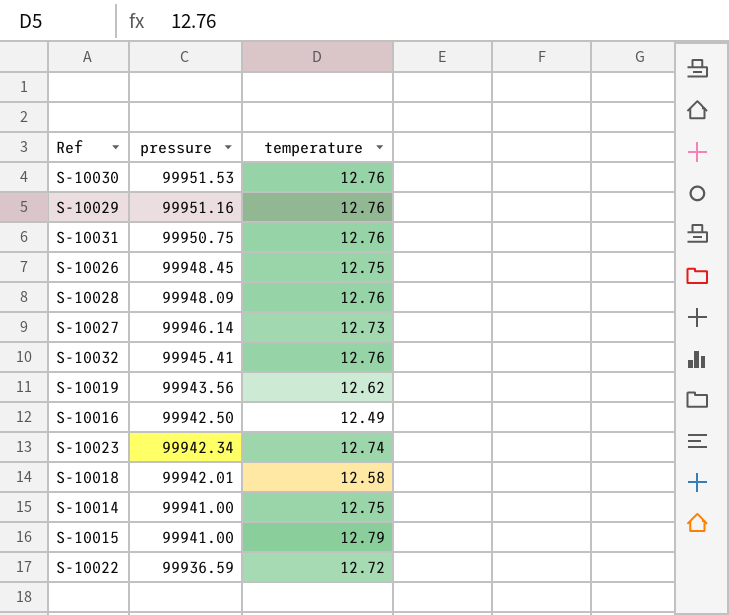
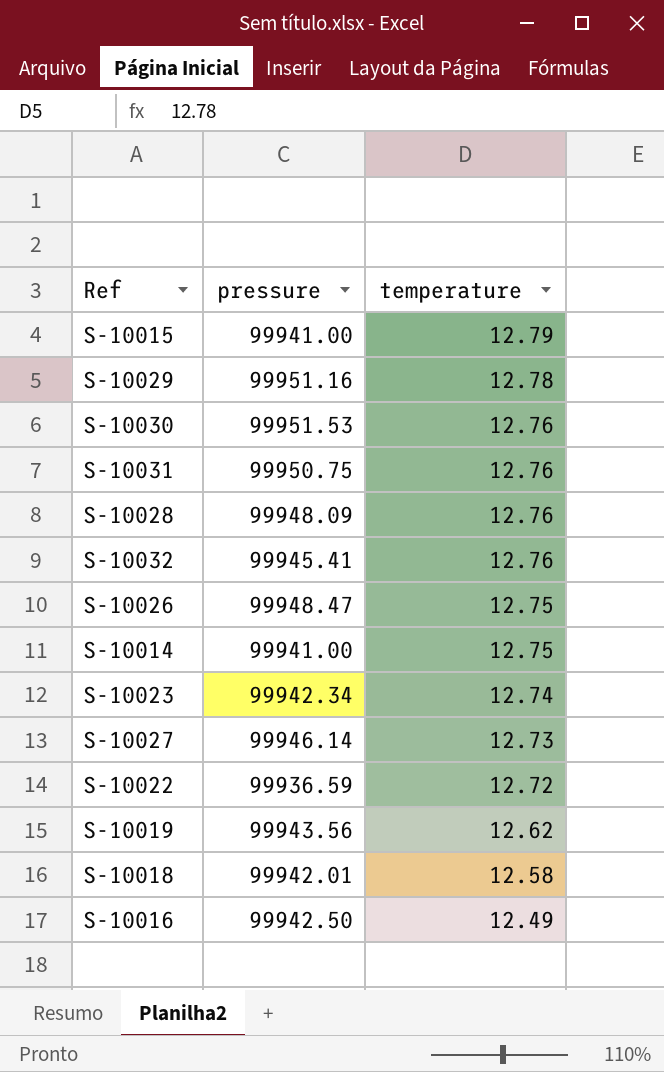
row order: pressure descending -> temperature descending
S-10029 | temperature: 12.76 -> 12.78
S-10026 | pressure: 99948.45 -> 99948.47

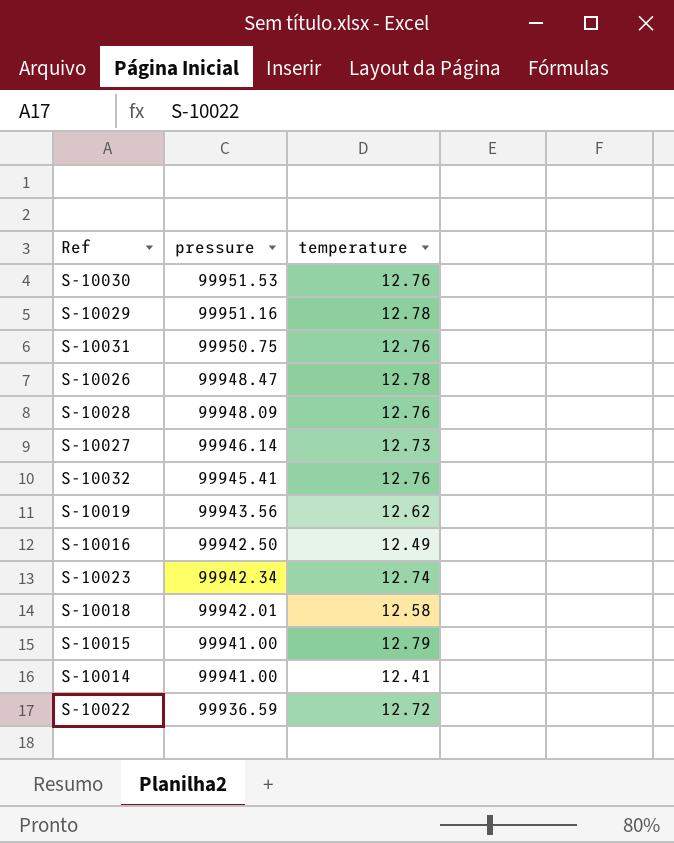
row order: temperature descending -> pressure descending
S-10026 | temperature: 12.75 -> 12.78
S-10014 | temperature: 12.75 -> 12.41

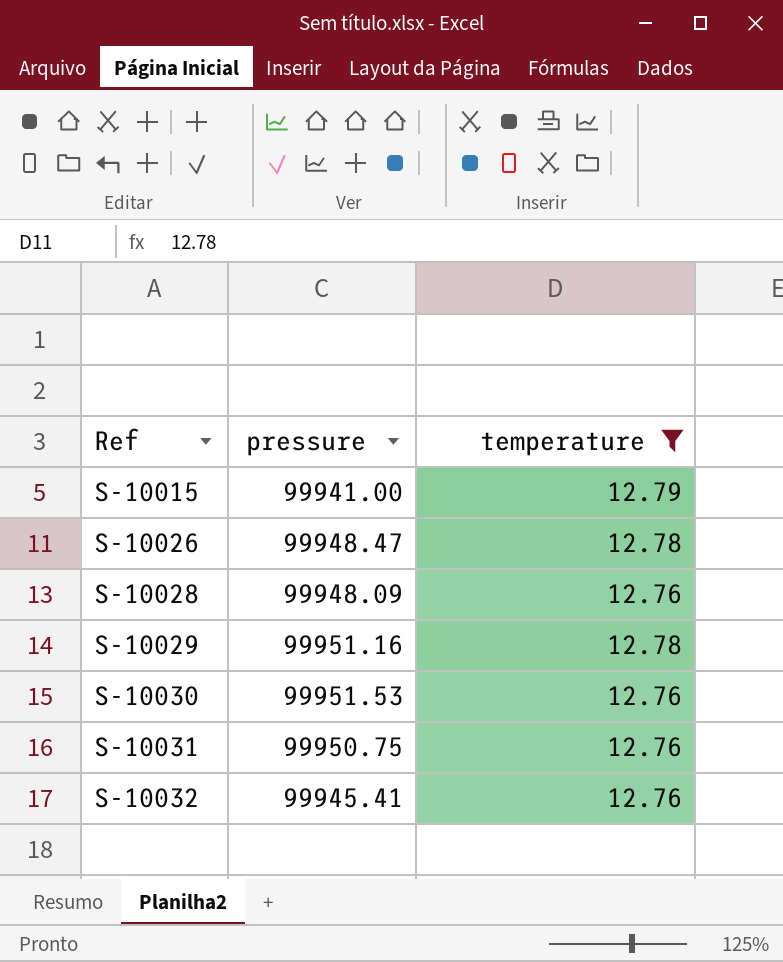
filter: none -> temperature >= 12.76
row order: pressure descending -> Ref ascending

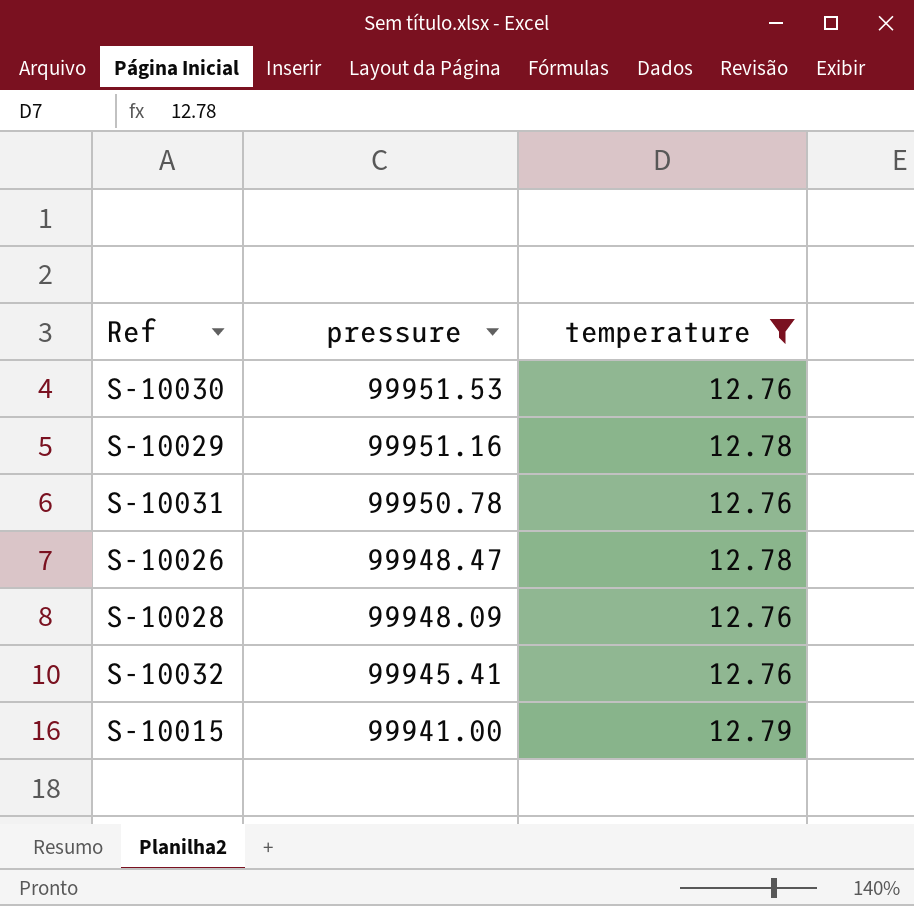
row order: Ref ascending -> pressure descending
S-10031 | pressure: 99950.75 -> 99950.78

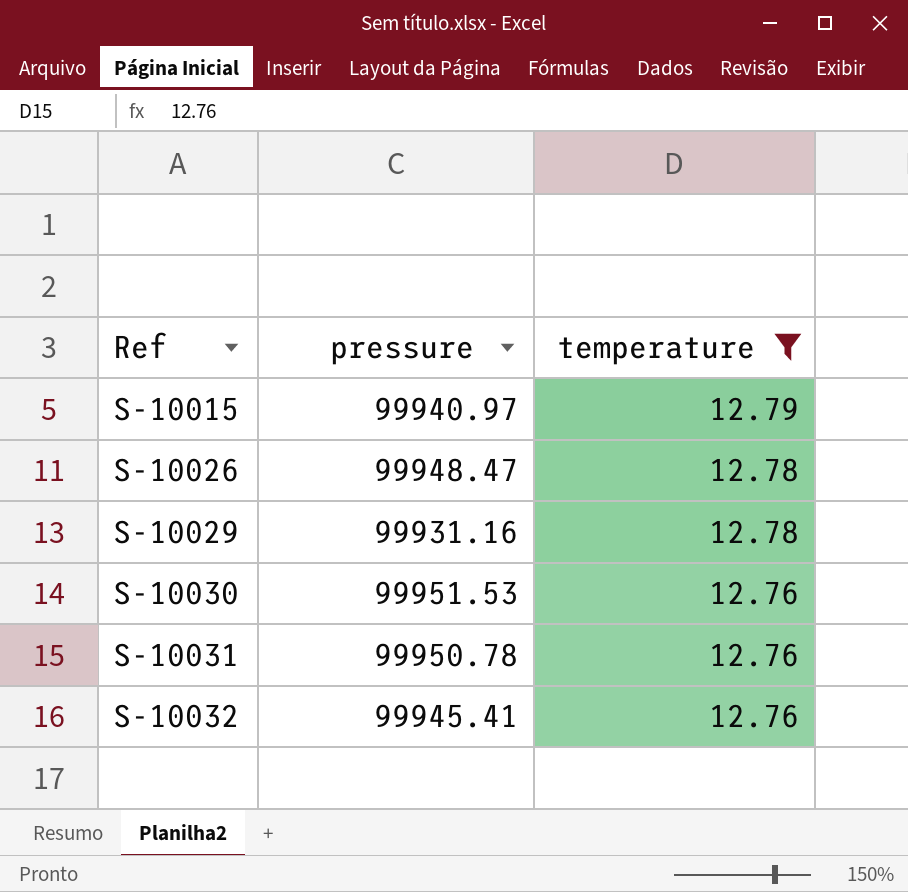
row order: pressure descending -> Ref ascending
row S-10028: 99948.09 | 12.76 -> none
S-10015 | pressure: 99941.00 -> 99940.97
S-10029 | pressure: 99951.16 -> 99931.16

